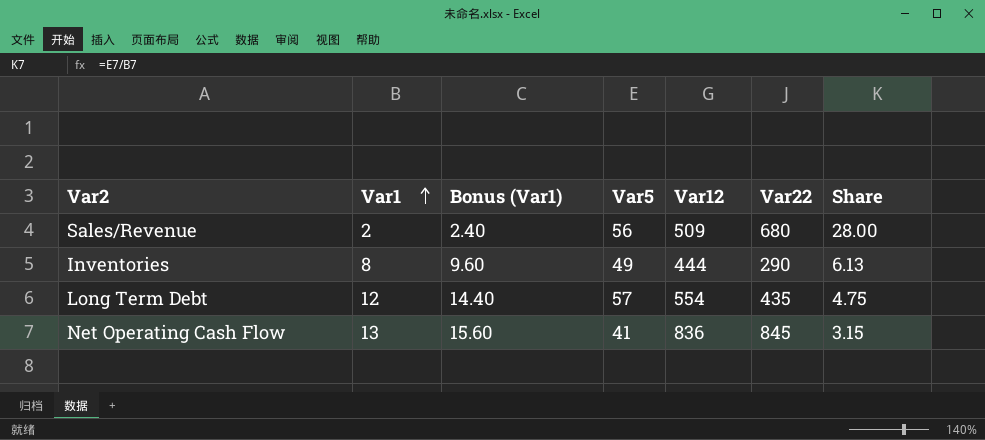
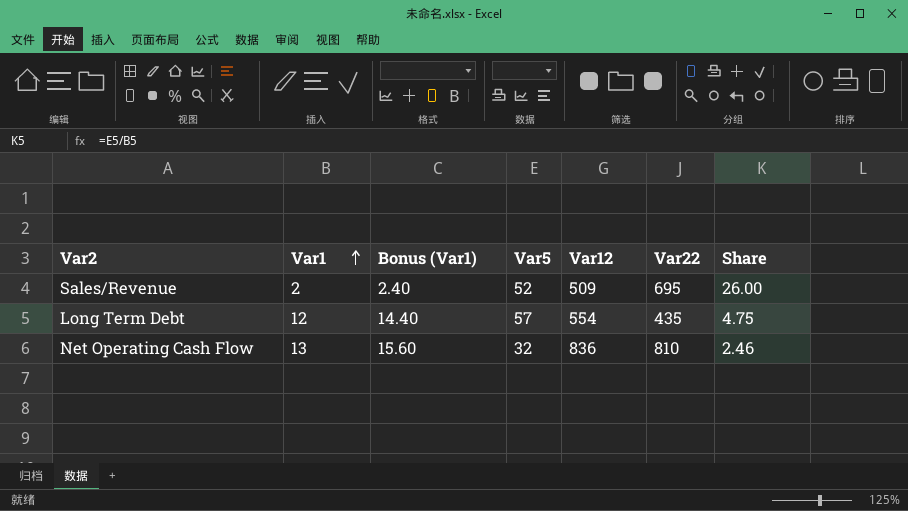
row Inventories: 8 | 9.60 | 49 | 444 | 290 | 6.13 -> none
Sales/Revenue | Var5: 56 -> 52
Sales/Revenue | Var22: 680 -> 695
Sales/Revenue | Share: 28.00 -> 26.00
Net Operating Cash Flow | Var5: 41 -> 32
Net Operating Cash Flow | Var22: 845 -> 810
Net Operating Cash Flow | Share: 3.15 -> 2.46

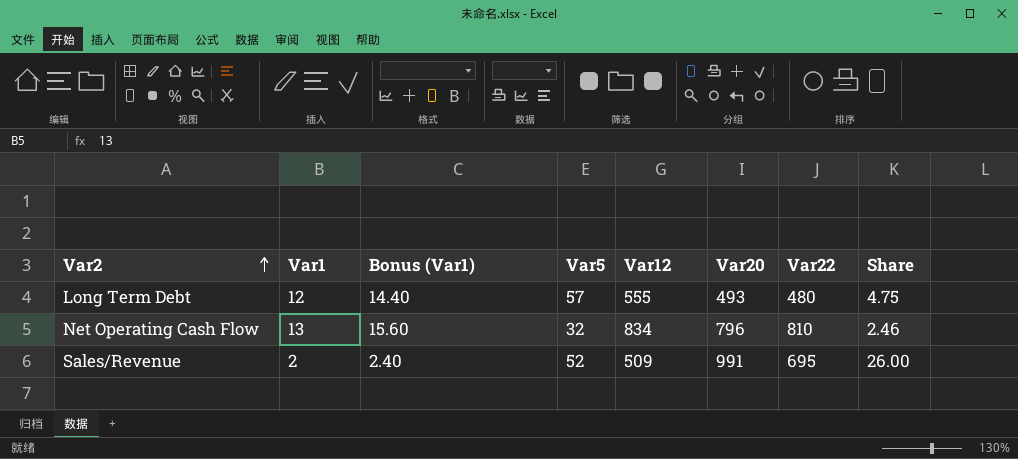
row order: Var1 ascending -> Var2 ascending
column Var20 | position: none -> 6
Long Term Debt | Var12: 554 -> 555
Long Term Debt | Var22: 435 -> 480
Net Operating Cash Flow | Var12: 836 -> 834

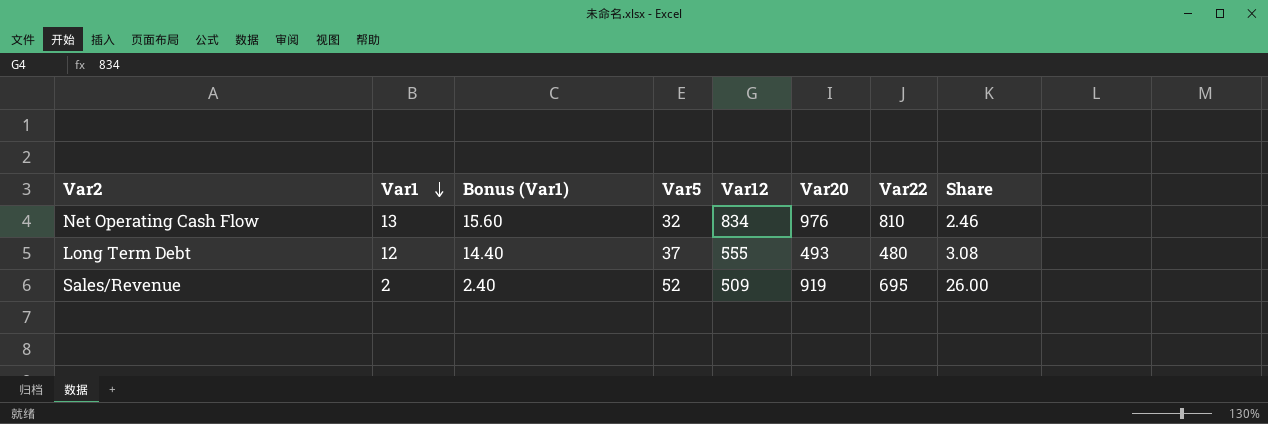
row order: Var2 ascending -> Var1 descending
Net Operating Cash Flow | Var20: 796 -> 976
Long Term Debt | Var5: 57 -> 37
Long Term Debt | Share: 4.75 -> 3.08
Sales/Revenue | Var20: 991 -> 919

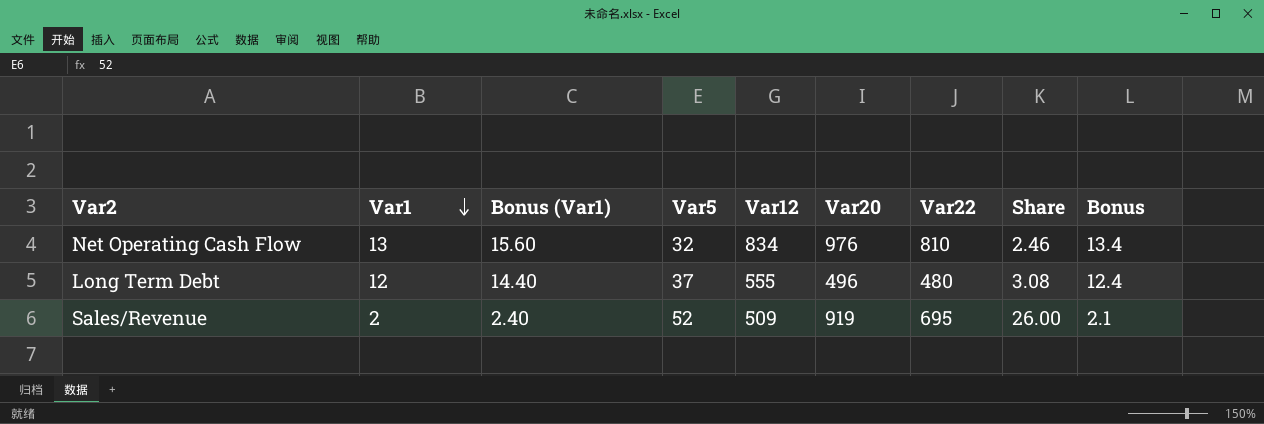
column Bonus | formula: none -> [Var1] * 1.03
Long Term Debt | Var20: 493 -> 496

